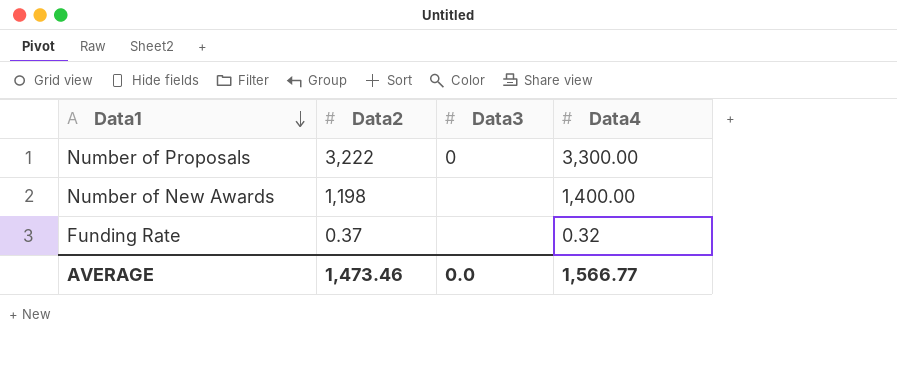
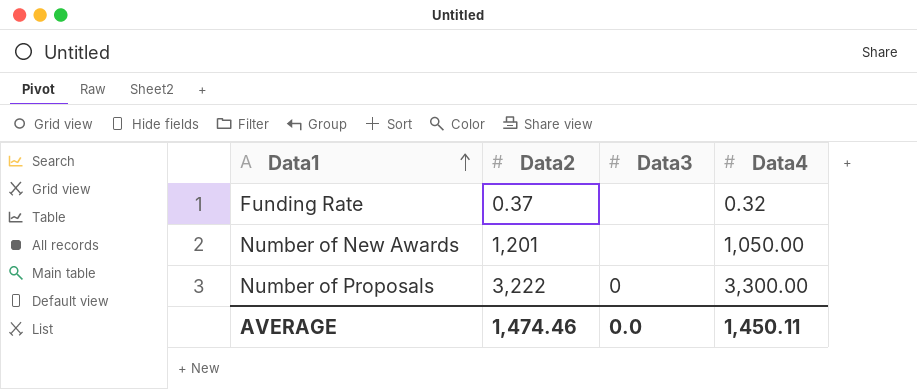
row order: Data1 descending -> Data1 ascending
Number of New Awards | Data2: 1,198 -> 1,201
Number of New Awards | Data4: 1,400.00 -> 1,050.00
AVERAGE | Data2: 1,473.46 -> 1,474.46
AVERAGE | Data4: 1,566.77 -> 1,450.11

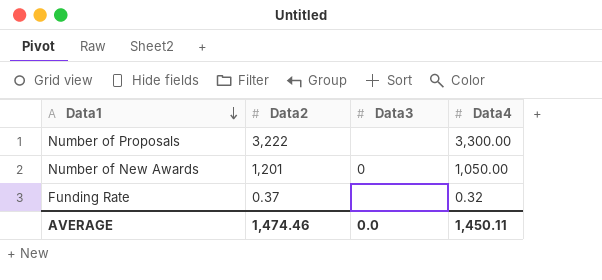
row order: Data1 ascending -> Data1 descending
Number of Proposals | Data3: 0 -> none
Number of New Awards | Data3: none -> 0

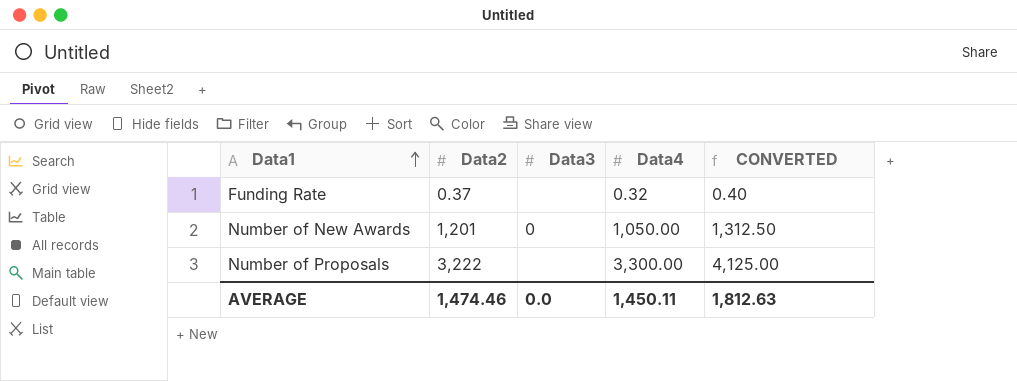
row order: Data1 descending -> Data1 ascending
column CONVERTED | formula: none -> [Data4] * 1.25

